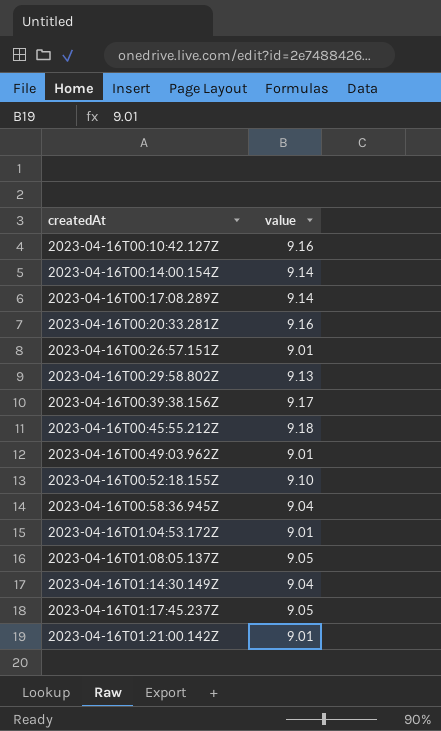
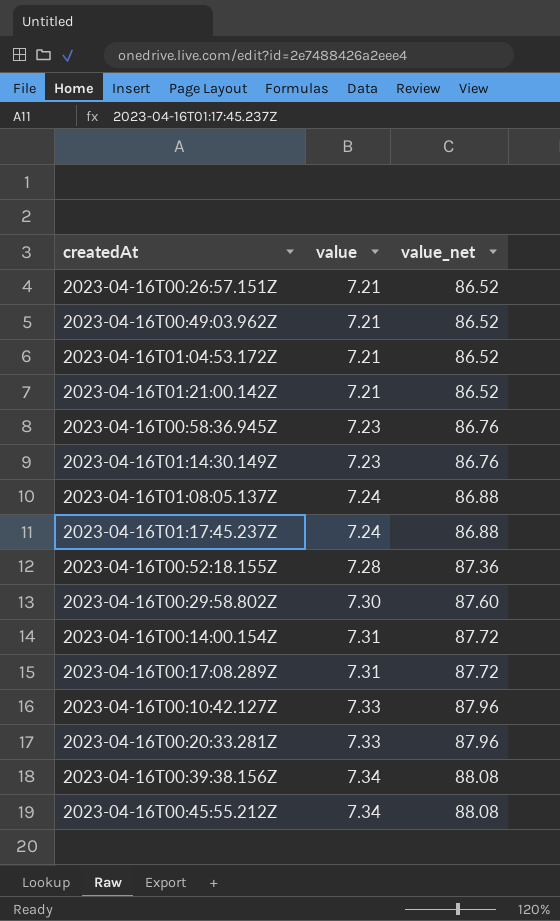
row order: createdAt ascending -> value ascending
column value_net | formula: none -> [value] * 12
2023-04-16T00:26:57.151Z | value: 9.01 -> 7.21
2023-04-16T00:49:03.962Z | value: 9.01 -> 7.21
2023-04-16T01:04:53.172Z | value: 9.01 -> 7.21
2023-04-16T01:21:00.142Z | value: 9.01 -> 7.21
2023-04-16T00:58:36.945Z | value: 9.04 -> 7.23
2023-04-16T01:14:30.149Z | value: 9.04 -> 7.23
2023-04-16T01:08:05.137Z | value: 9.05 -> 7.24
2023-04-16T01:17:45.237Z | value: 9.05 -> 7.24
2023-04-16T00:52:18.155Z | value: 9.10 -> 7.28
2023-04-16T00:29:58.802Z | value: 9.13 -> 7.30
2023-04-16T00:14:00.154Z | value: 9.14 -> 7.31
2023-04-16T00:17:08.289Z | value: 9.14 -> 7.31
2023-04-16T00:10:42.127Z | value: 9.16 -> 7.33
2023-04-16T00:20:33.281Z | value: 9.16 -> 7.33
2023-04-16T00:39:38.156Z | value: 9.17 -> 7.34
2023-04-16T00:45:55.212Z | value: 9.18 -> 7.34

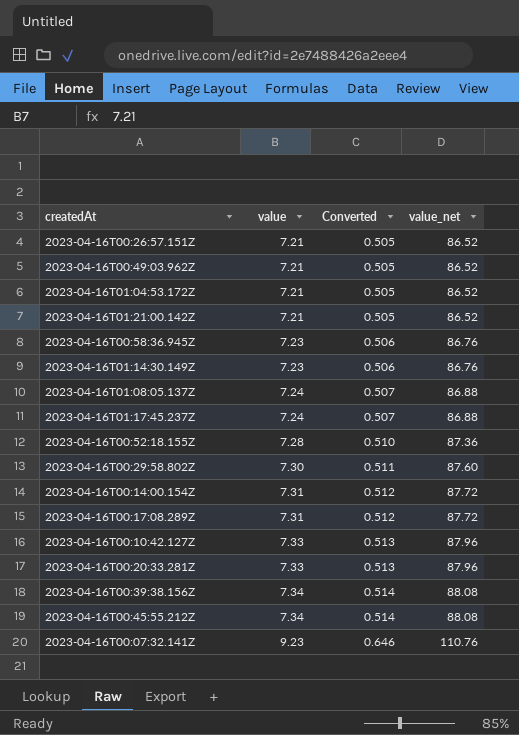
column Converted | formula: none -> [value] * 0.07
row 2023-04-16T00:07:32.141Z: none -> 9.23 | 0.646 | 110.76

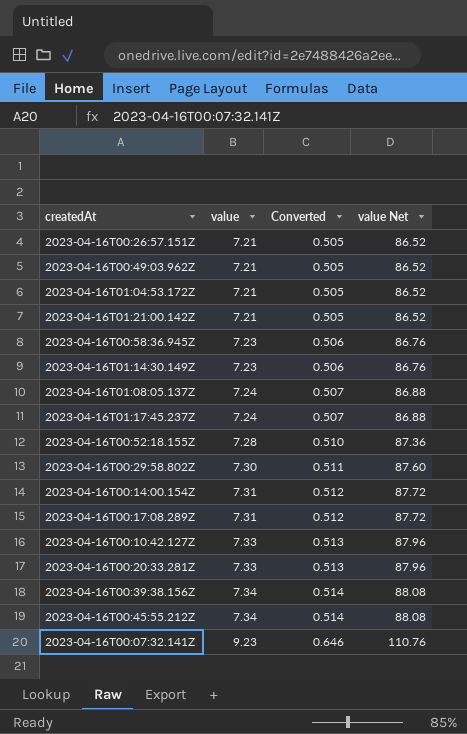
column name: value_net -> value Net

